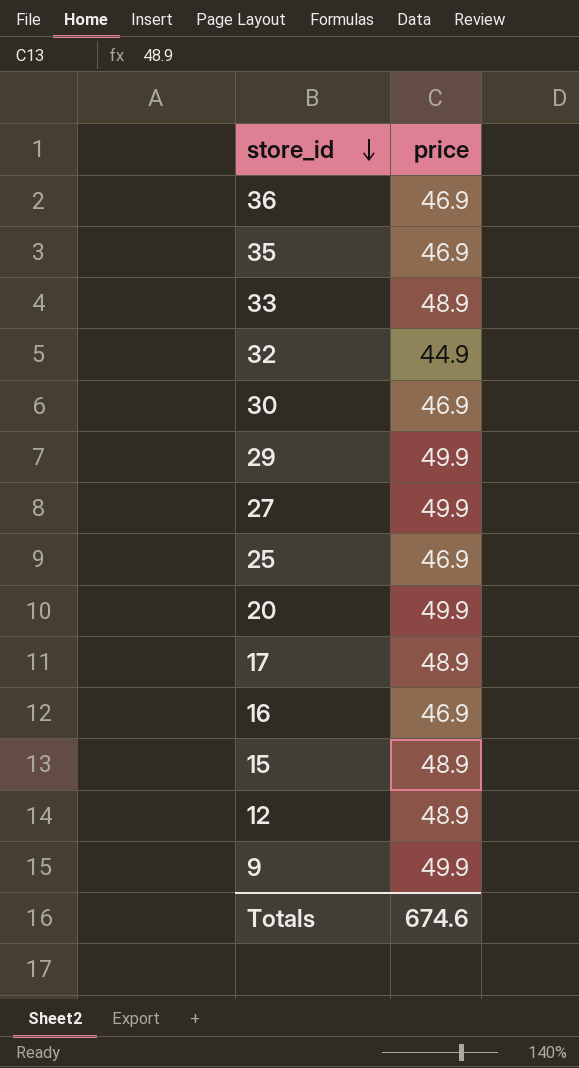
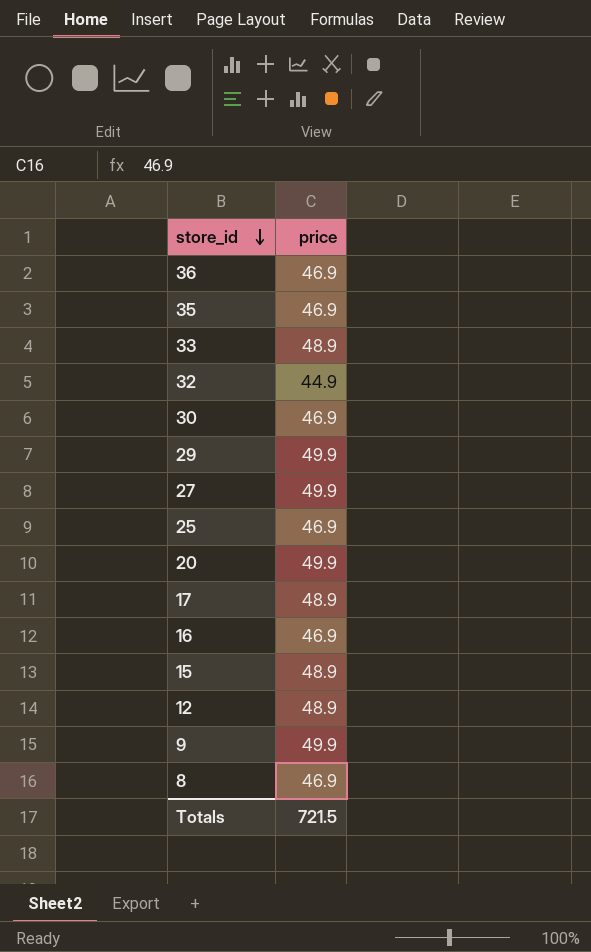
row 8: none -> 46.9
Totals | price: 674.6 -> 721.5

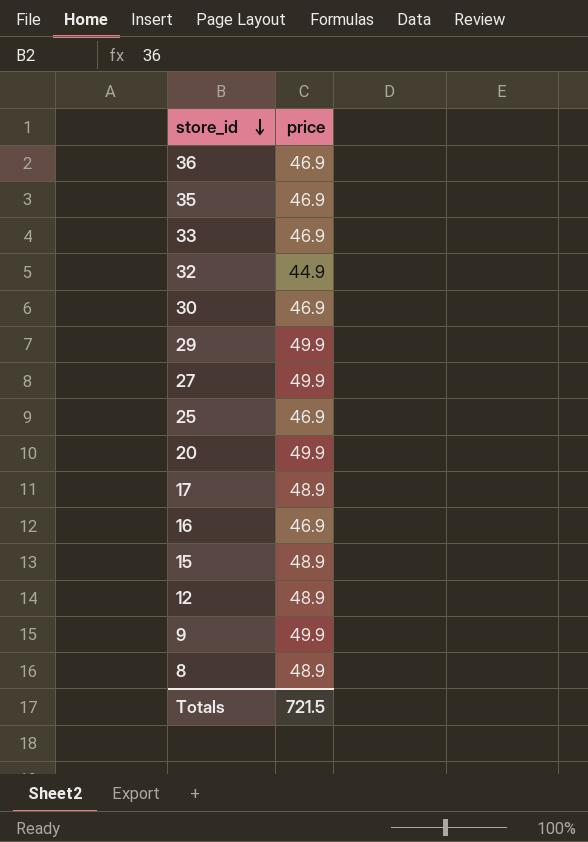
33 | price: 48.9 -> 46.9
8 | price: 46.9 -> 48.9

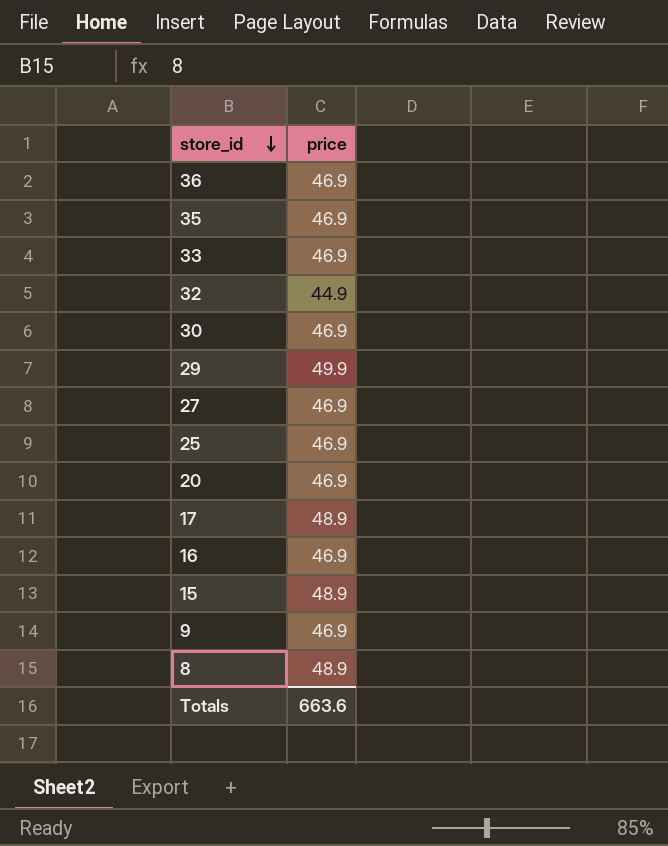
row 12: 48.9 -> none
27 | price: 49.9 -> 46.9
20 | price: 49.9 -> 46.9
9 | price: 49.9 -> 46.9
Totals | price: 721.5 -> 663.6

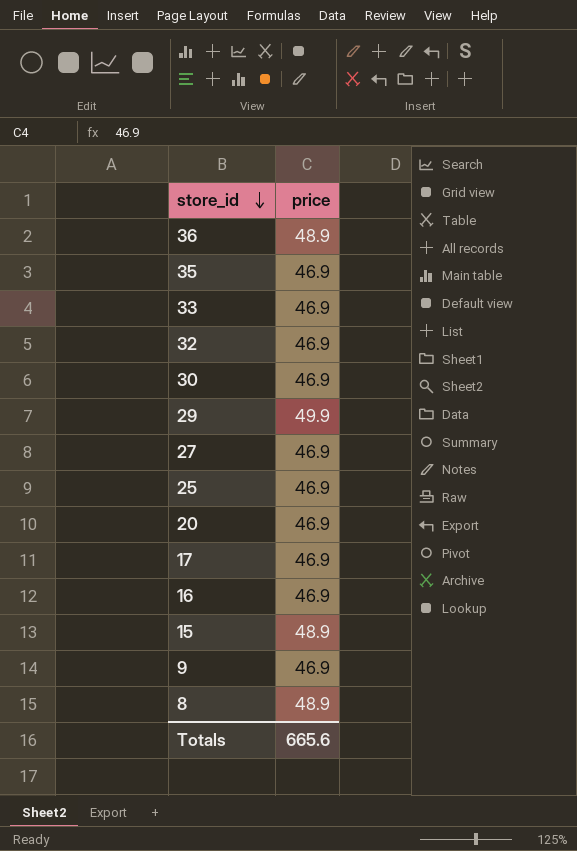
36 | price: 46.9 -> 48.9
32 | price: 44.9 -> 46.9
17 | price: 48.9 -> 46.9
Totals | price: 663.6 -> 665.6

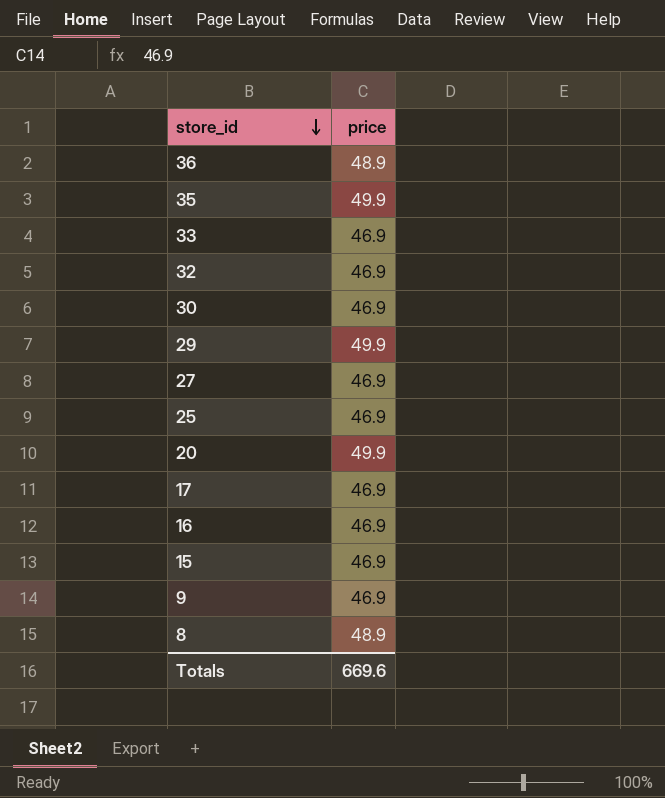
35 | price: 46.9 -> 49.9
20 | price: 46.9 -> 49.9
15 | price: 48.9 -> 46.9
Totals | price: 665.6 -> 669.6

